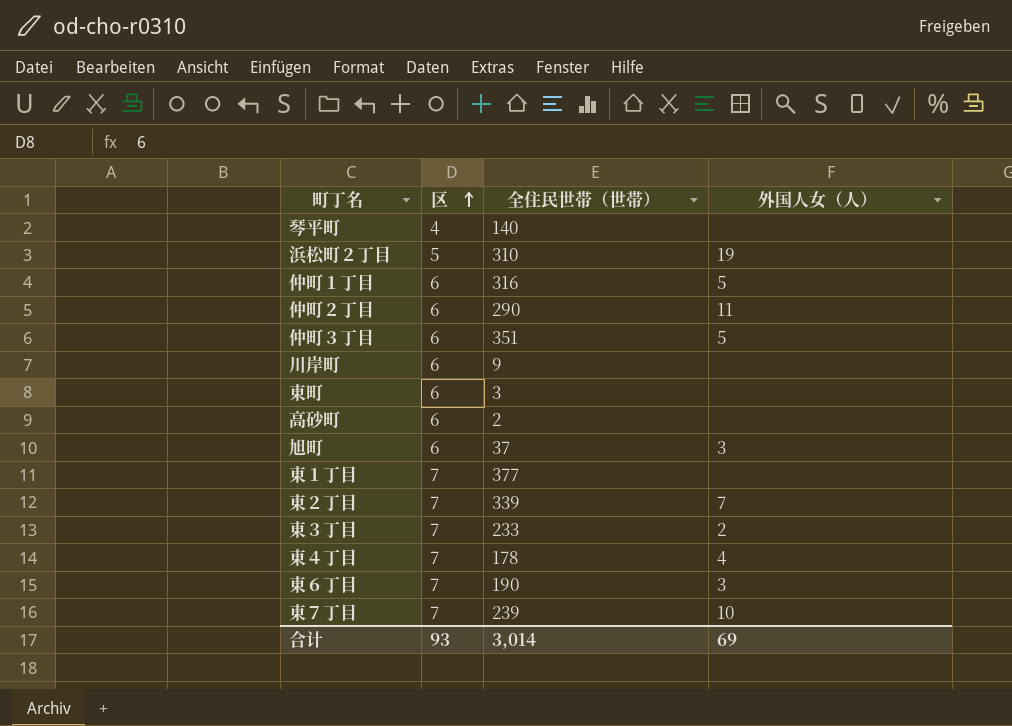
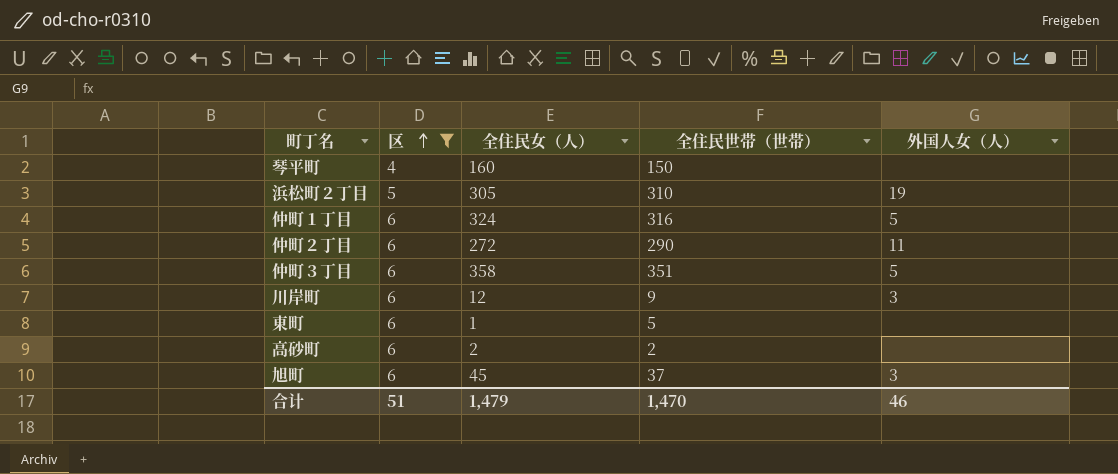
filter: none -> 区 != 7
column 全住民女（人） | position: none -> 3
琴平町 | 全住民世帯（世帯）: 140 -> 150
川岸町 | 外国人女（人）: none -> 3
東町 | 全住民世帯（世帯）: 3 -> 5
合计 | 区: 93 -> 51
合计 | 全住民世帯（世帯）: 3,014 -> 1,470
合计 | 外国人女（人）: 69 -> 46

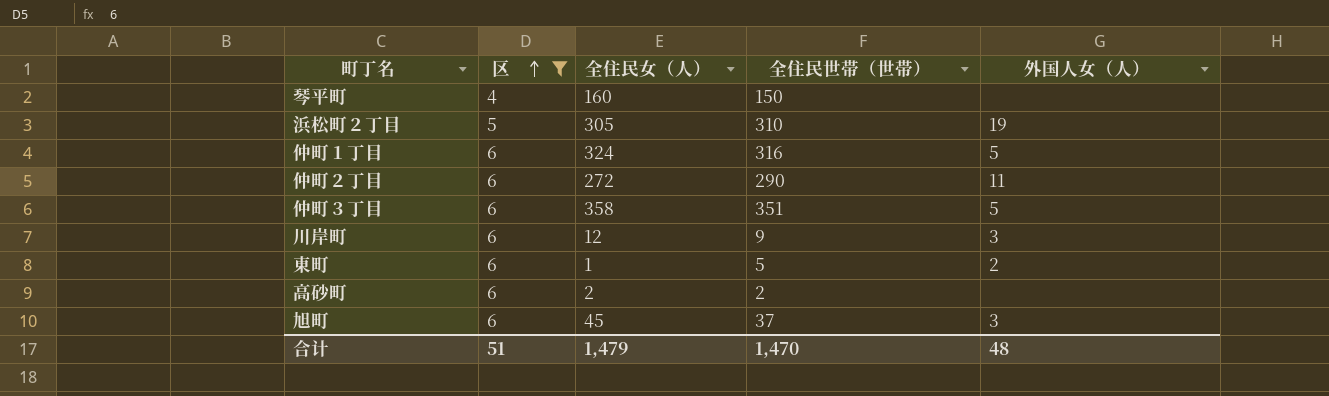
東町 | 外国人女（人）: none -> 2
合计 | 外国人女（人）: 46 -> 48

